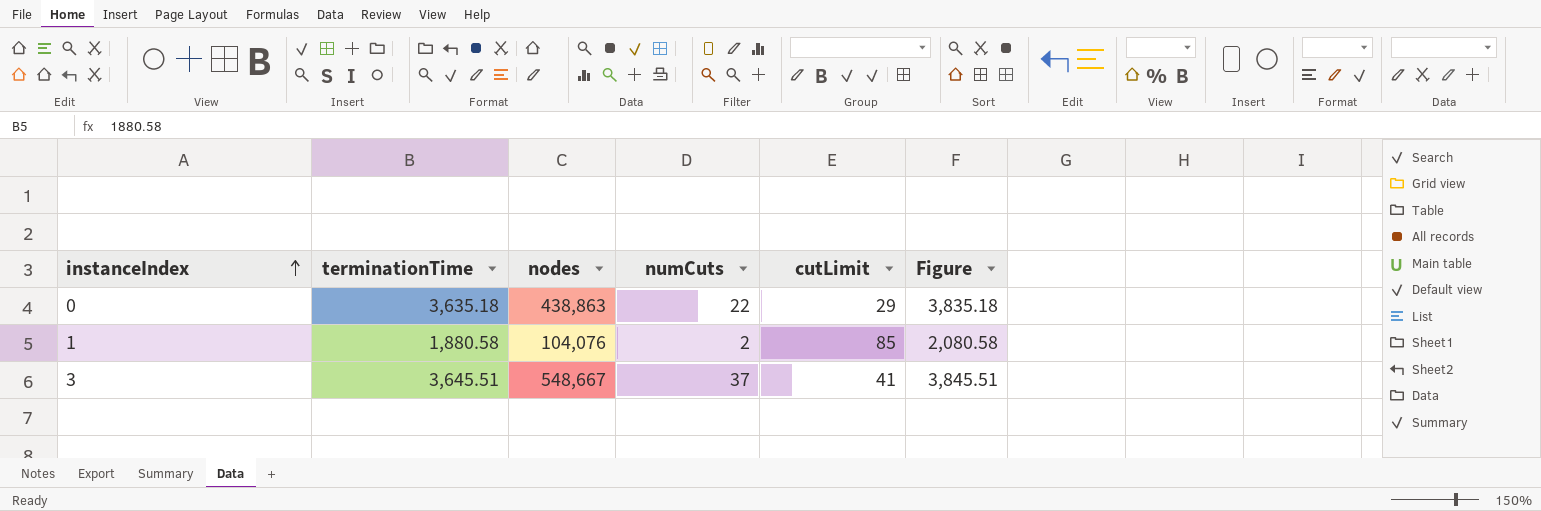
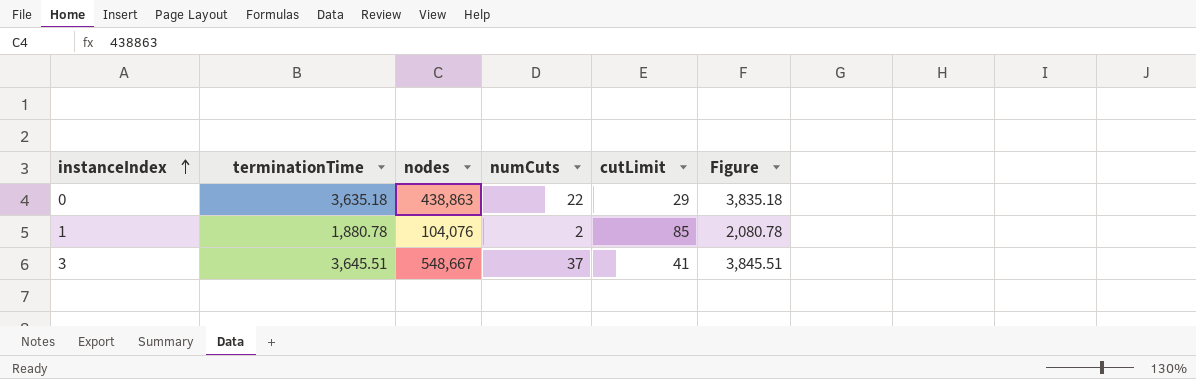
1 | terminationTime: 1,880.58 -> 1,880.78
1 | Figure: 2,080.58 -> 2,080.78

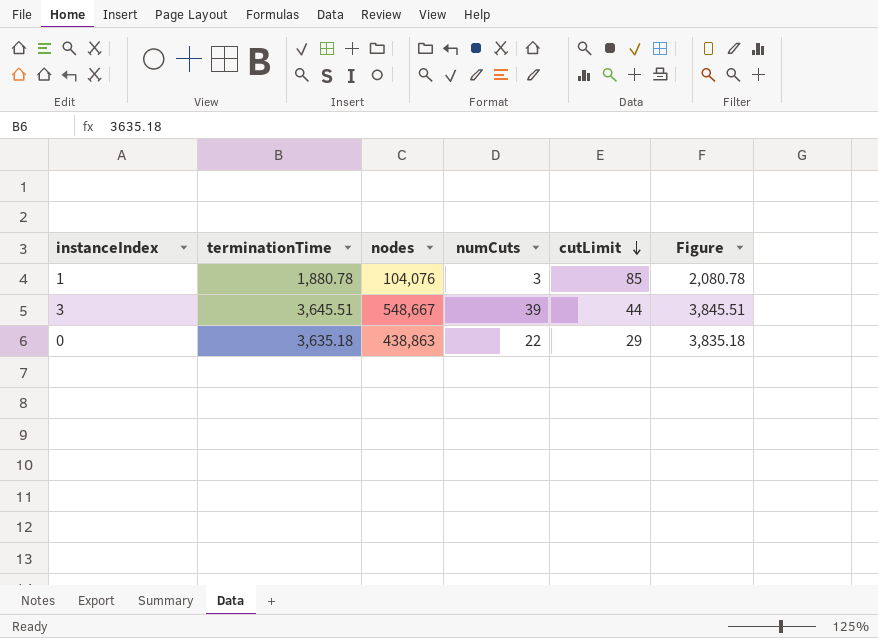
row order: instanceIndex ascending -> cutLimit descending
1 | numCuts: 2 -> 3
3 | numCuts: 37 -> 39
3 | cutLimit: 41 -> 44

